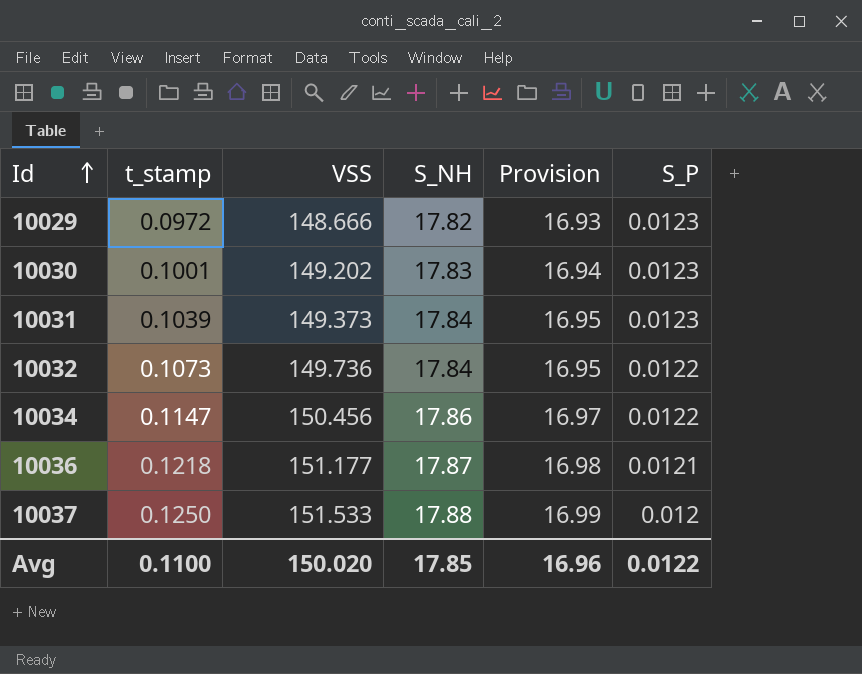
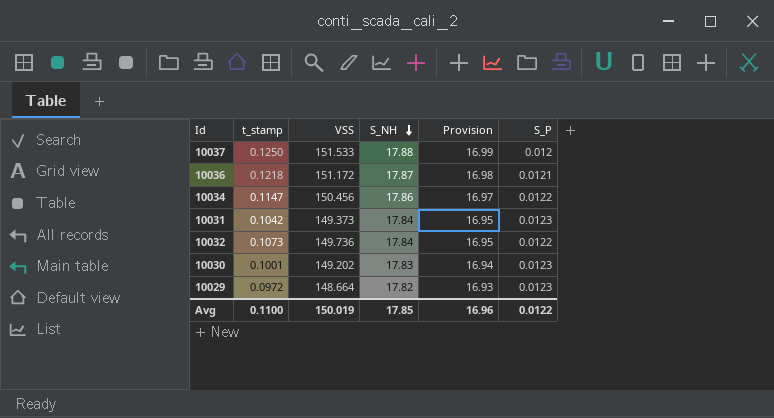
row order: Id ascending -> S_NH descending
10036 | VSS: 151.177 -> 151.172
10031 | t_stamp: 0.1039 -> 0.1042
10029 | VSS: 148.666 -> 148.664
Avg | VSS: 150.020 -> 150.019

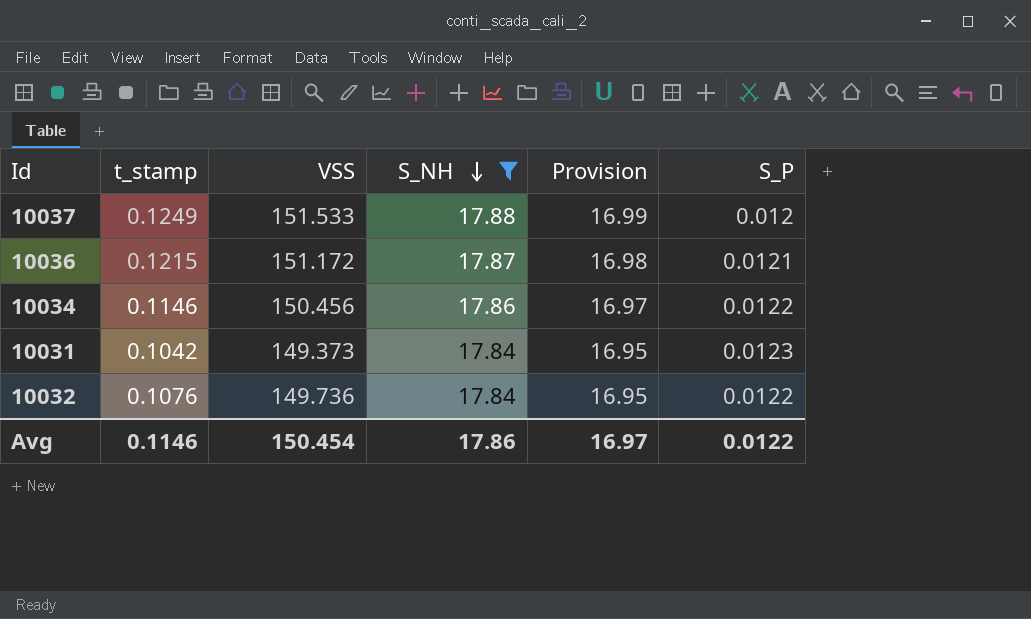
filter: none -> S_NH >= 17.84
10037 | t_stamp: 0.1250 -> 0.1249
10036 | t_stamp: 0.1218 -> 0.1215
10034 | t_stamp: 0.1147 -> 0.1146
10032 | t_stamp: 0.1073 -> 0.1076
Avg | t_stamp: 0.1100 -> 0.1146
Avg | VSS: 150.019 -> 150.454
Avg | S_NH: 17.85 -> 17.86
Avg | Provision: 16.96 -> 16.97

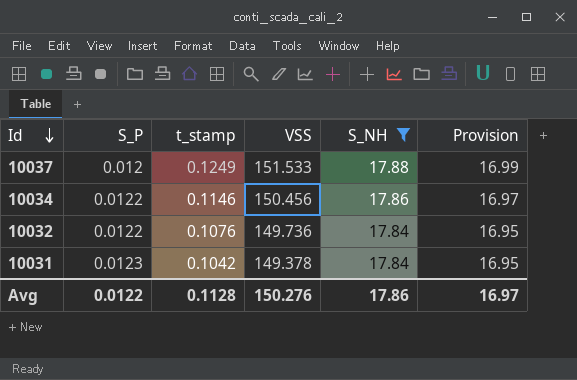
row order: S_NH descending -> Id descending
column S_P | position: 6 -> 2
row 10036: 0.1215 | 151.172 | 17.87 | 16.98 | 0.0121 -> none
10031 | VSS: 149.373 -> 149.378
Avg | t_stamp: 0.1146 -> 0.1128
Avg | VSS: 150.454 -> 150.276

